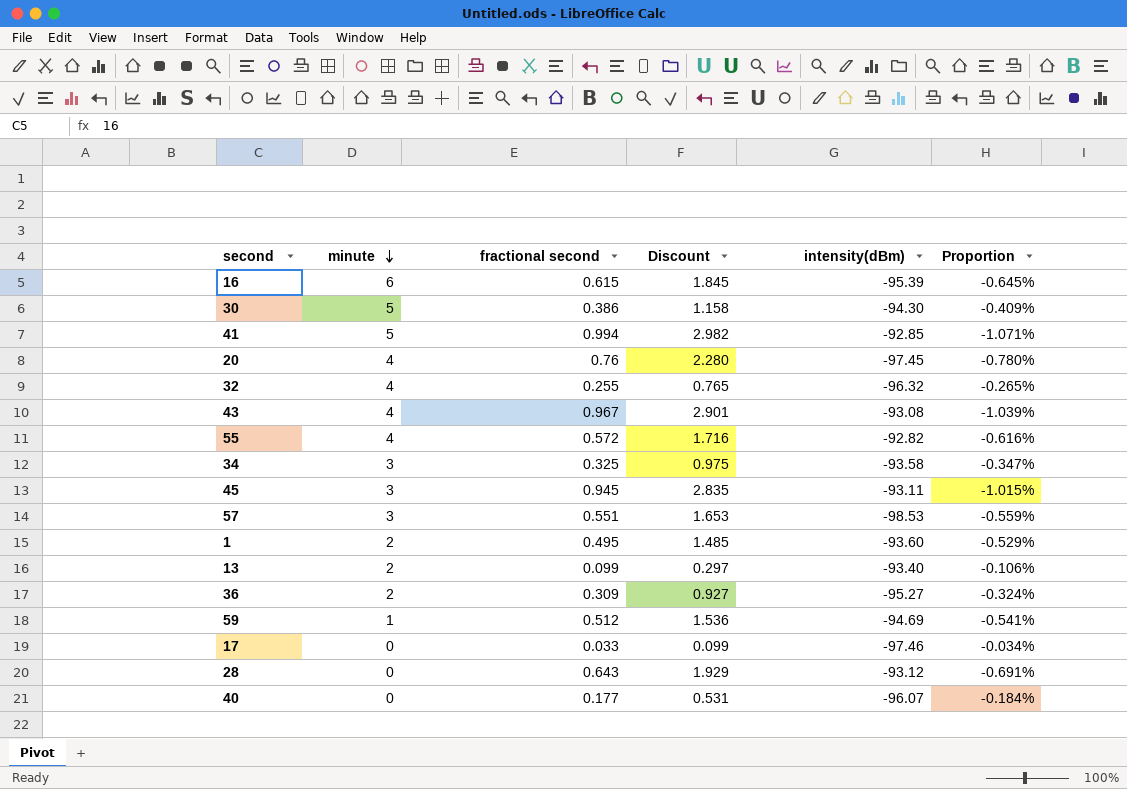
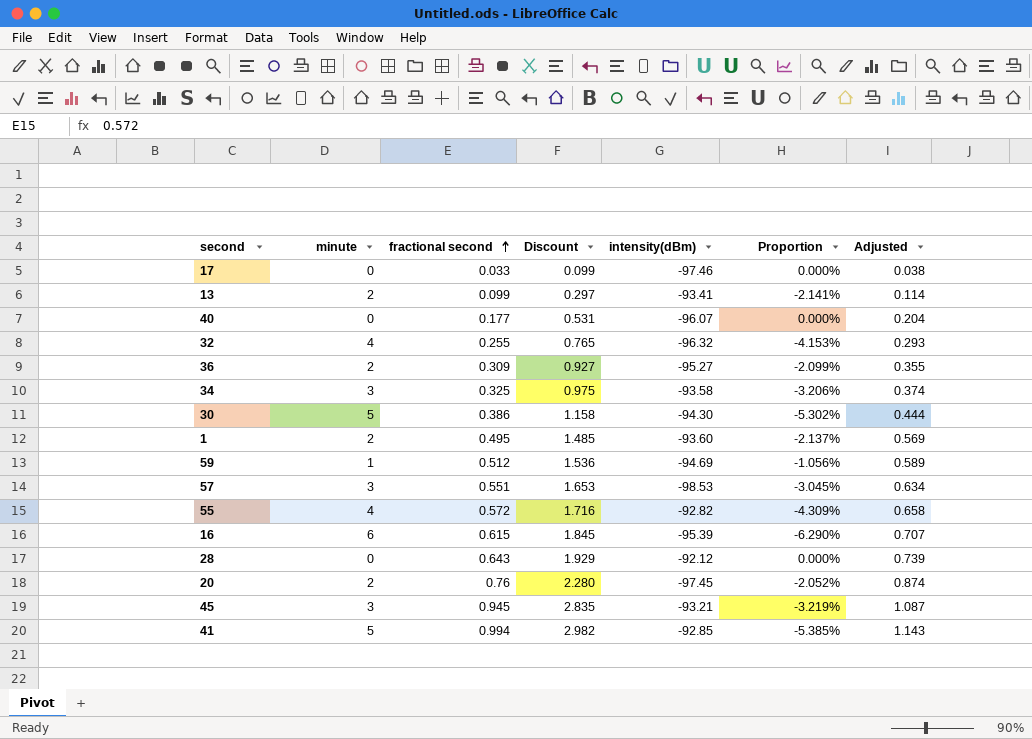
row order: minute descending -> fractional second ascending
column Proportion | formula: [fractional second] / [intensity(dBm)] -> [minute] / [intensity(dBm)]
column Adjusted | formula: none -> [fractional second] * 1.15
row 43: 4 | 0.967 | 2.901 | -93.08 | -1.039% -> none
13 | intensity(dBm): -93.40 -> -93.41
28 | intensity(dBm): -93.12 -> -92.12
20 | minute: 4 -> 2
45 | intensity(dBm): -93.11 -> -93.21

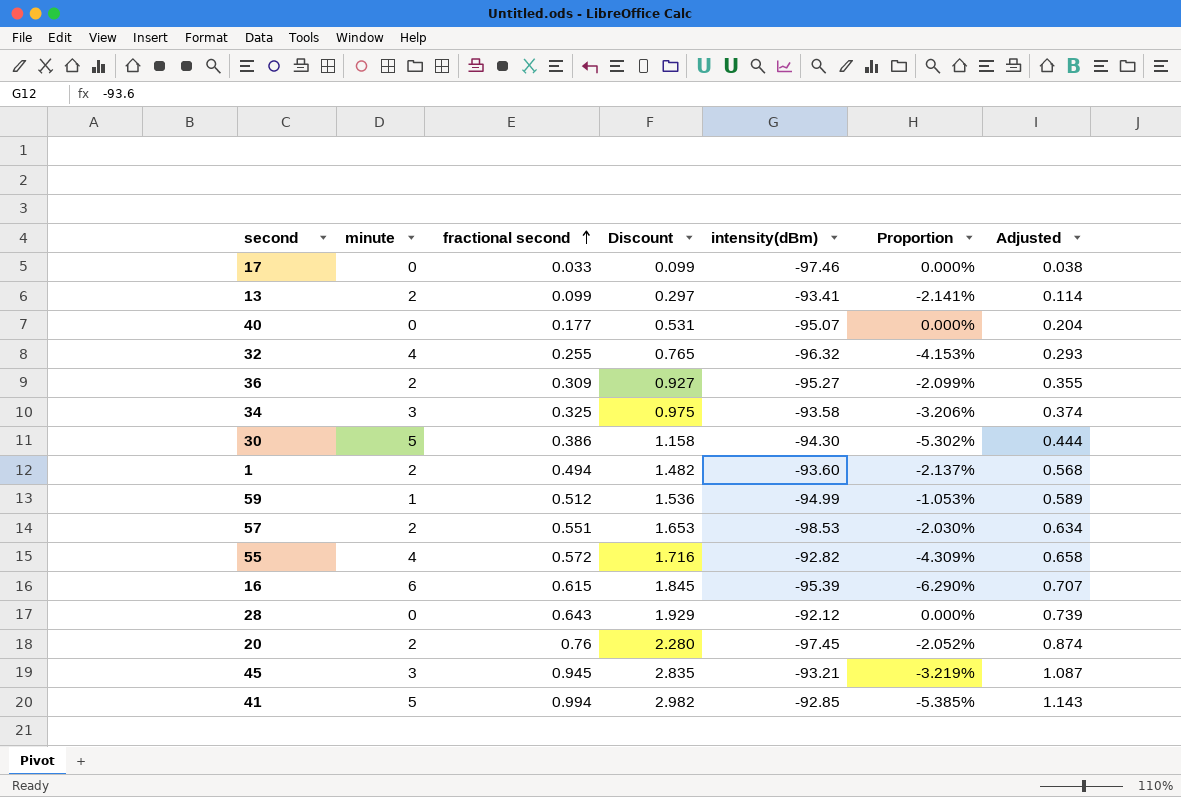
40 | intensity(dBm): -96.07 -> -95.07
1 | fractional second: 0.495 -> 0.494
1 | Discount: 1.485 -> 1.482
1 | Adjusted: 0.569 -> 0.568
59 | intensity(dBm): -94.69 -> -94.99
59 | Proportion: -1.056% -> -1.053%
57 | minute: 3 -> 2
57 | Proportion: -3.045% -> -2.030%

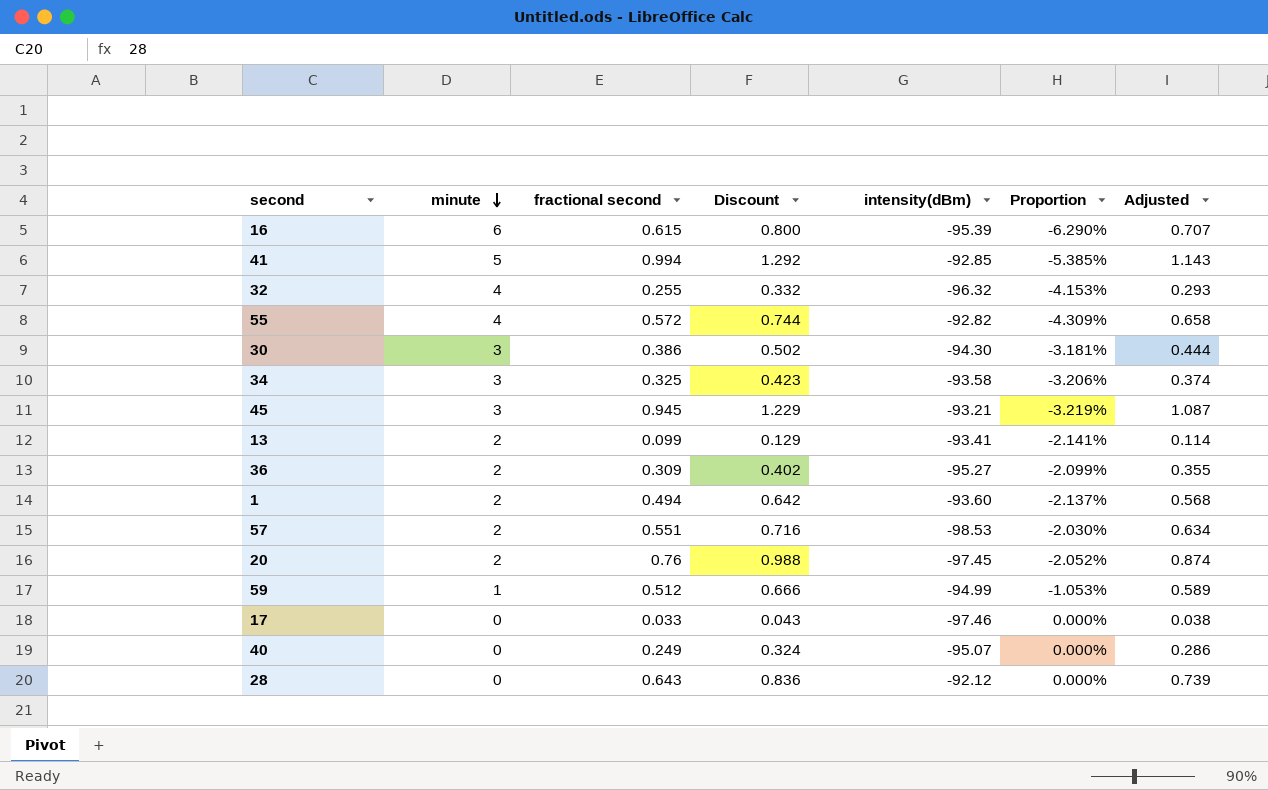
row order: fractional second ascending -> minute descending
column Discount | formula: [fractional second] * 3 -> [fractional second] * 1.3
30 | minute: 5 -> 3
30 | Proportion: -5.302% -> -3.181%
40 | fractional second: 0.177 -> 0.249
40 | Adjusted: 0.204 -> 0.286

